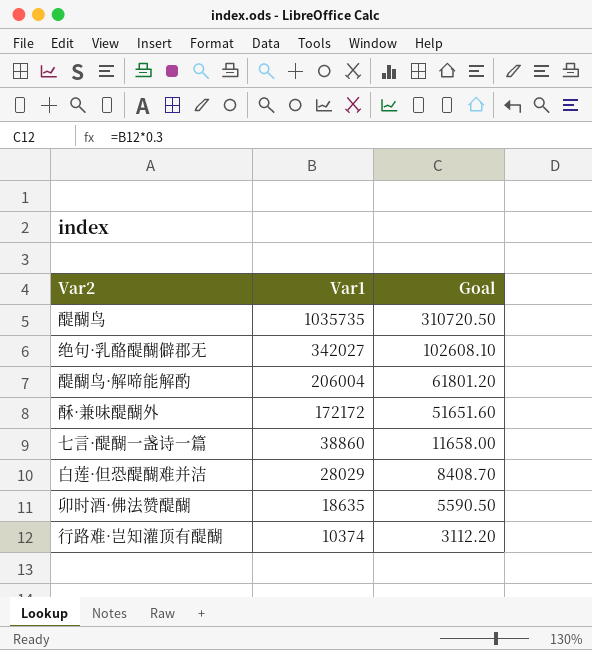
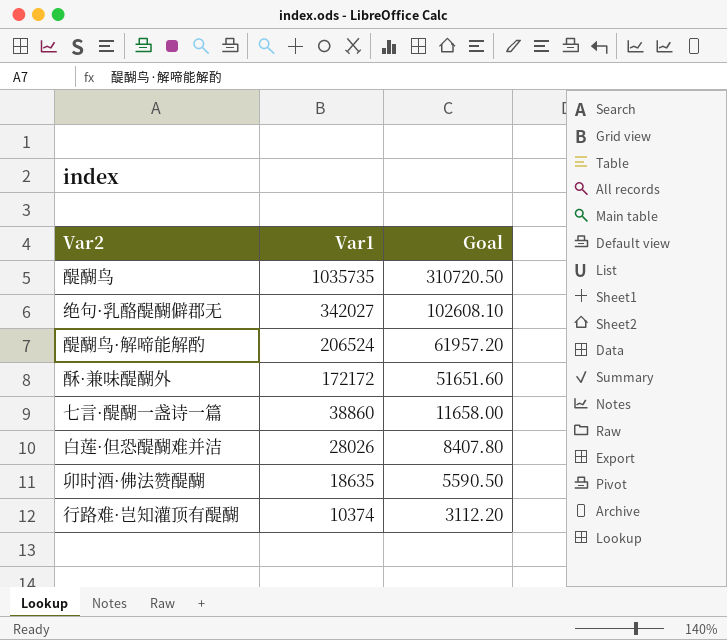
醍醐鸟·解啼能解酌 | Var1: 206004 -> 206524
醍醐鸟·解啼能解酌 | Goal: 61801.20 -> 61957.20
白莲·但恐醍醐难并洁 | Var1: 28029 -> 28026
白莲·但恐醍醐难并洁 | Goal: 8408.70 -> 8407.80

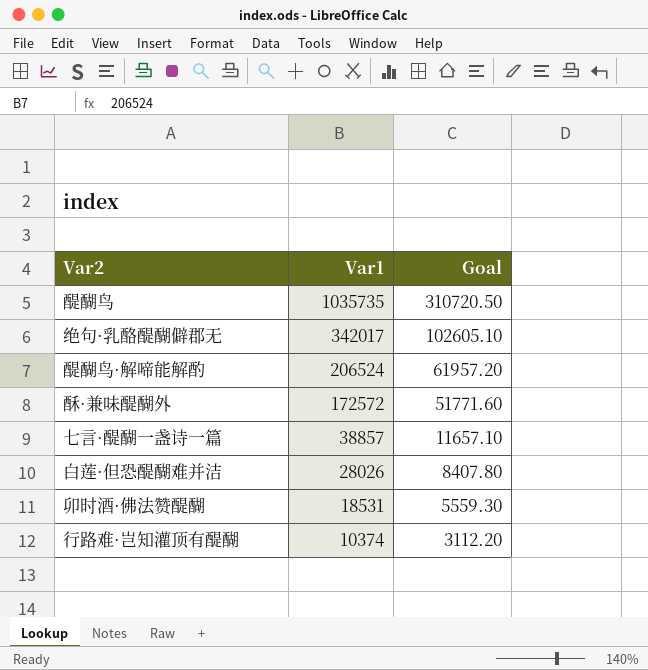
绝句·乳酪醍醐僻郡无 | Var1: 342027 -> 342017
绝句·乳酪醍醐僻郡无 | Goal: 102608.10 -> 102605.10
酥·兼味醍醐外 | Var1: 172172 -> 172572
酥·兼味醍醐外 | Goal: 51651.60 -> 51771.60
七言·醍醐一盏诗一篇 | Var1: 38860 -> 38857
七言·醍醐一盏诗一篇 | Goal: 11658.00 -> 11657.10
卯时酒·佛法赞醍醐 | Var1: 18635 -> 18531
卯时酒·佛法赞醍醐 | Goal: 5590.50 -> 5559.30

